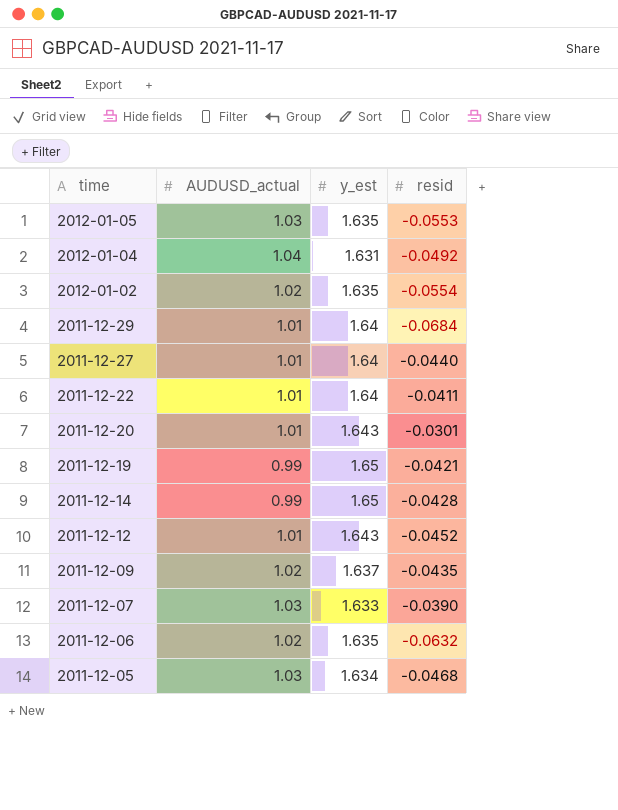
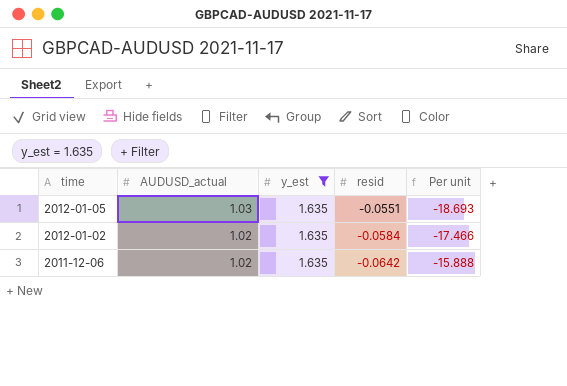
filter: none -> y_est = 1.635
column Per unit | formula: none -> [AUDUSD_actual] / [resid]
2012-01-05 | resid: -0.0553 -> -0.0551
2012-01-02 | resid: -0.0554 -> -0.0584
2011-12-06 | resid: -0.0632 -> -0.0642

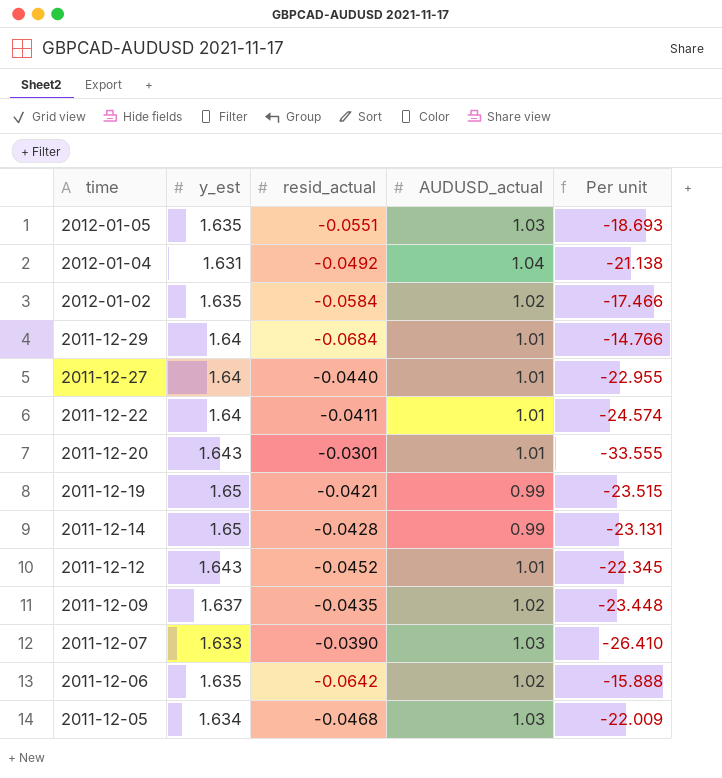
filter: y_est = 1.635 -> none
column name: resid -> resid_actual
column AUDUSD_actual | position: 2 -> 4

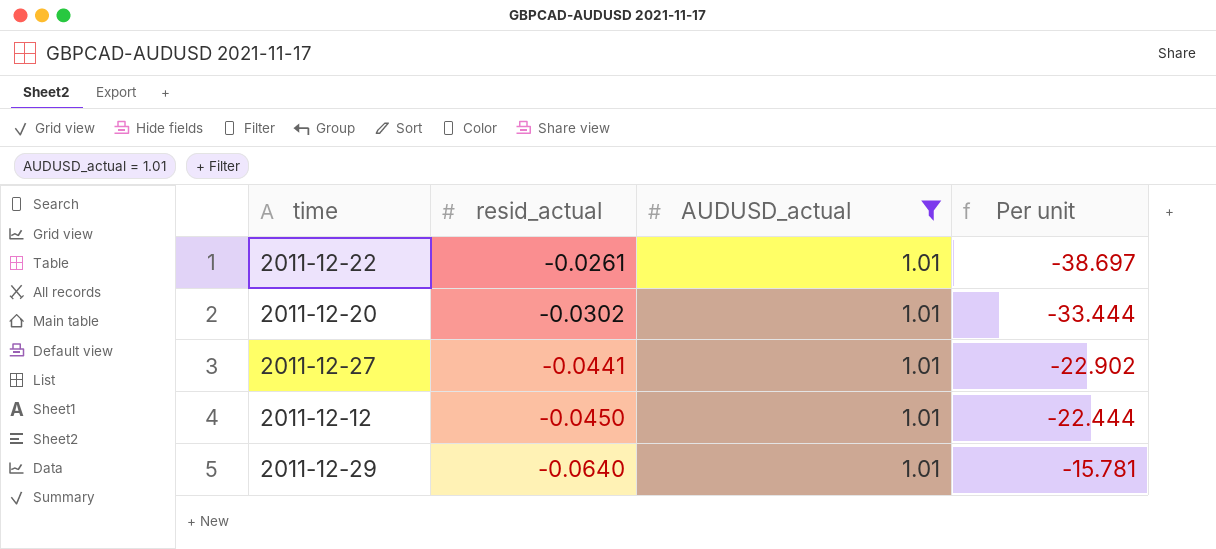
filter: none -> AUDUSD_actual = 1.01
row order: time descending -> resid_actual descending
column y_est | position: 2 -> none
2011-12-22 | resid_actual: -0.0411 -> -0.0261
2011-12-22 | Per unit: -24.574 -> -38.697
2011-12-20 | resid_actual: -0.0301 -> -0.0302
2011-12-20 | Per unit: -33.555 -> -33.444
2011-12-27 | resid_actual: -0.0440 -> -0.0441
2011-12-27 | Per unit: -22.955 -> -22.902
2011-12-12 | resid_actual: -0.0452 -> -0.0450
2011-12-12 | Per unit: -22.345 -> -22.444
2011-12-29 | resid_actual: -0.0684 -> -0.0640
2011-12-29 | Per unit: -14.766 -> -15.781

